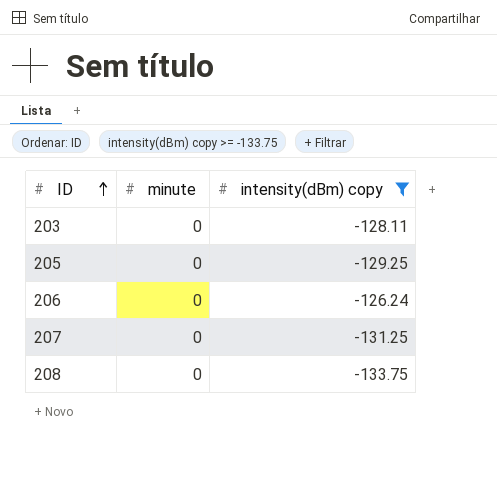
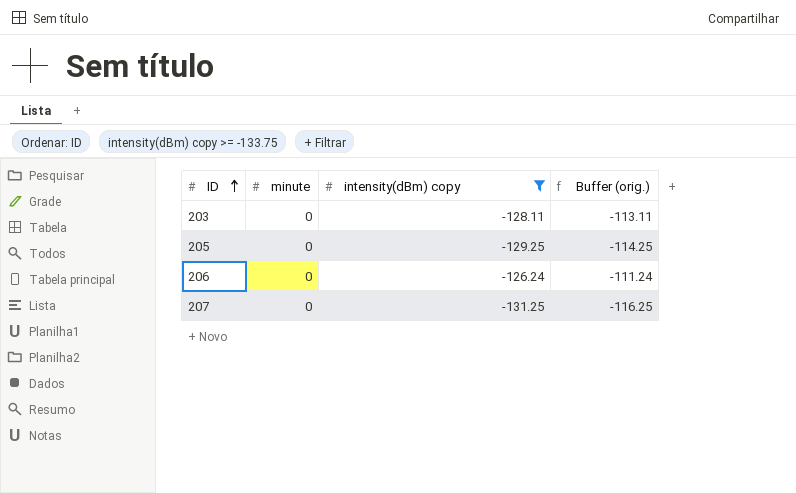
column Buffer (orig.) | formula: none -> [intensity(dBm) copy] + 15
row 208: 0 | -133.75 -> none

